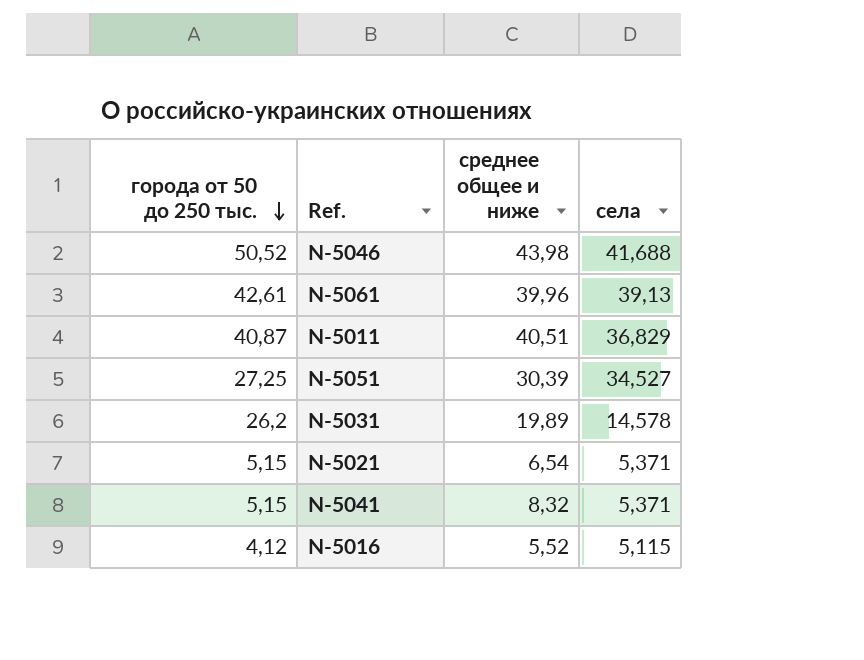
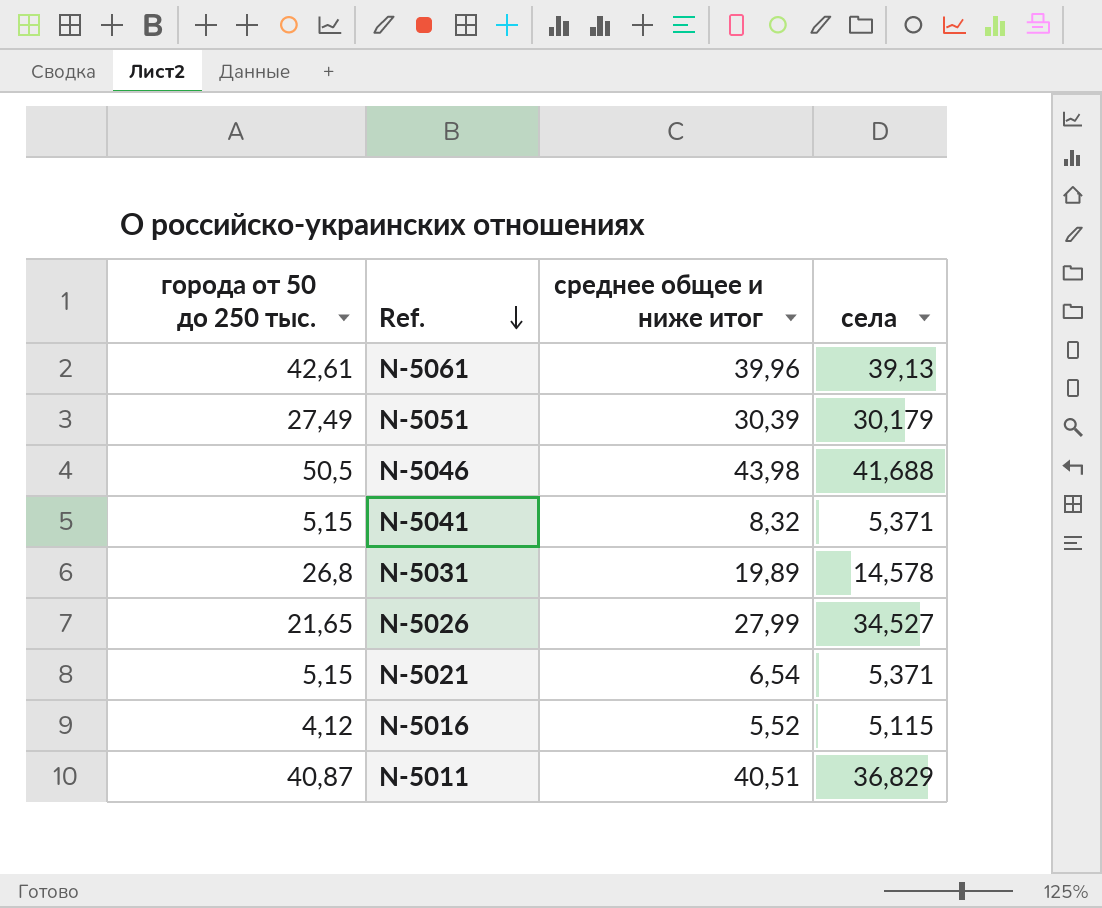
row order: города от 50 до 250 тыс. descending -> Ref. descending
column name: среднее общее и ниже -> среднее общее и ниже итог
N-5051 | города от 50 до 250 тыс.: 27,25 -> 27,49
N-5051 | села: 34,527 -> 30,179
N-5046 | города от 50 до 250 тыс.: 50,52 -> 50,5
N-5031 | города от 50 до 250 тыс.: 26,2 -> 26,8
row N-5026: none -> 21,65 | 27,99 | 34,527

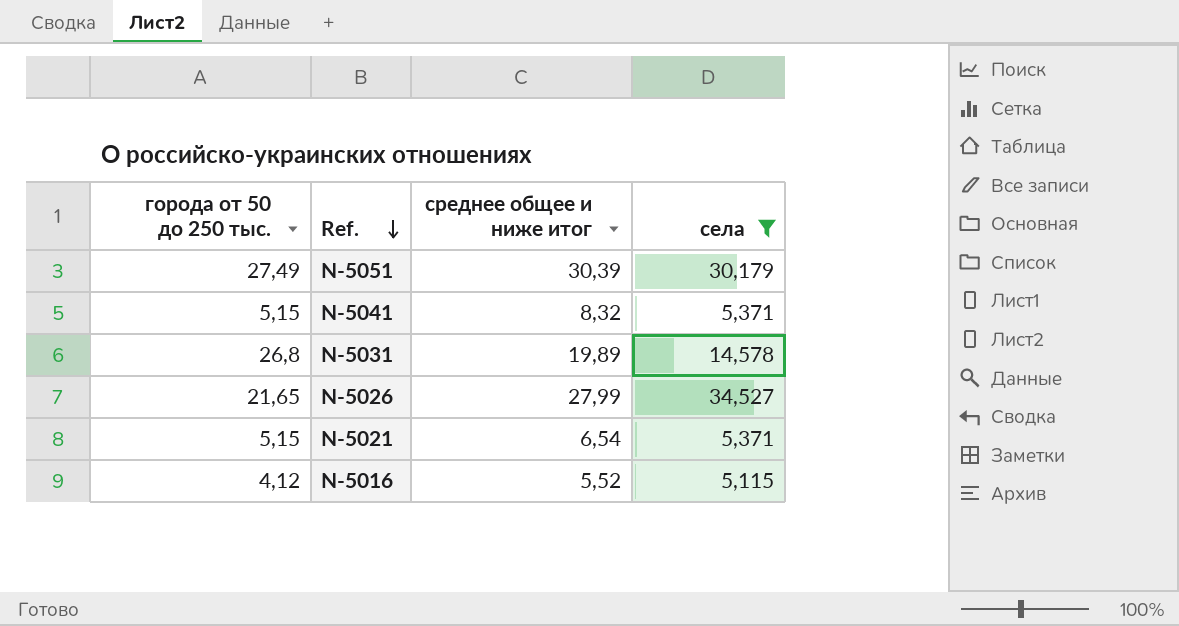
filter: none -> села <= 34,527

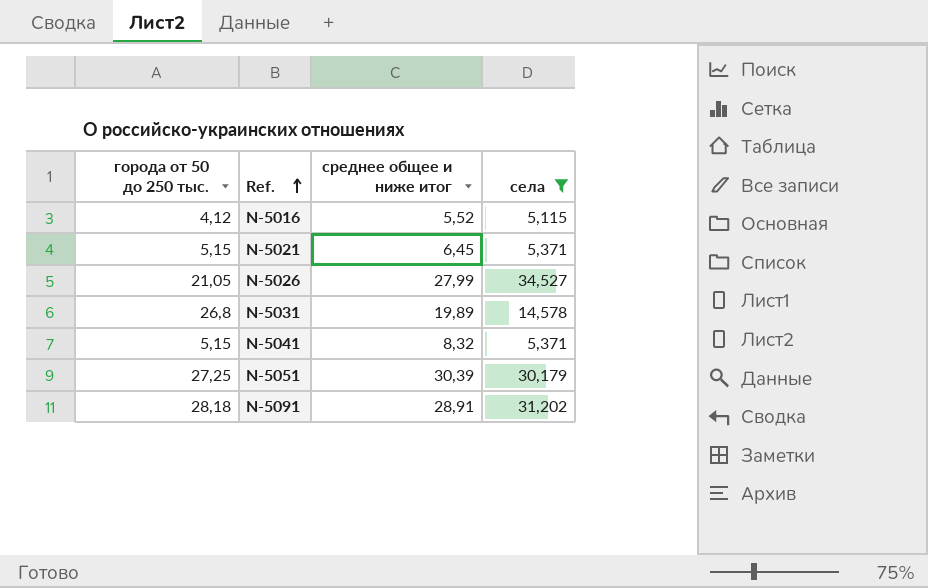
row order: Ref. descending -> Ref. ascending
N-5021 | среднее общее и ниже итог: 6,54 -> 6,45
N-5026 | города от 50 до 250 тыс.: 21,65 -> 21,05
N-5051 | города от 50 до 250 тыс.: 27,49 -> 27,25
row N-5091: none -> 28,18 | 28,91 | 31,202

